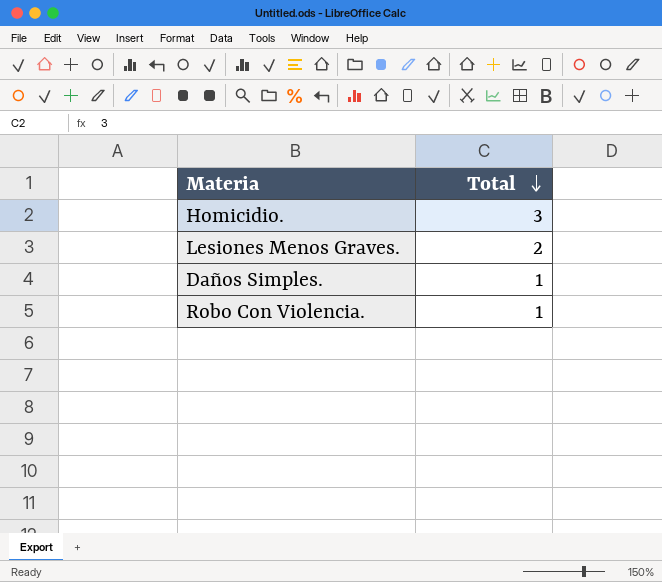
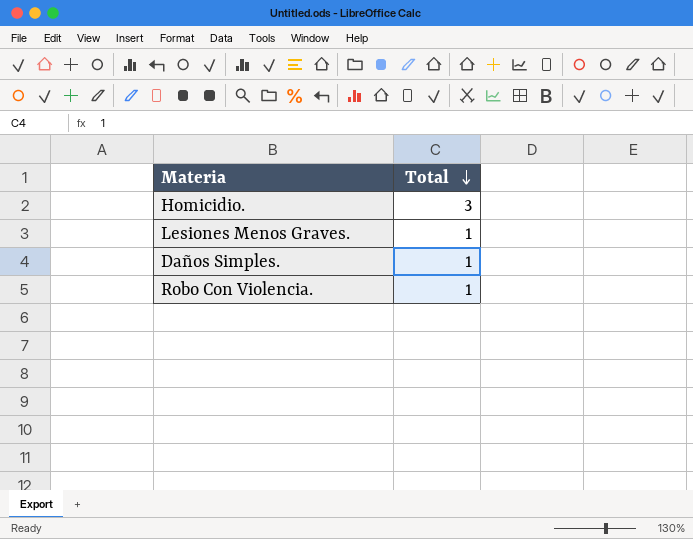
Lesiones Menos Graves. | Total: 2 -> 1

